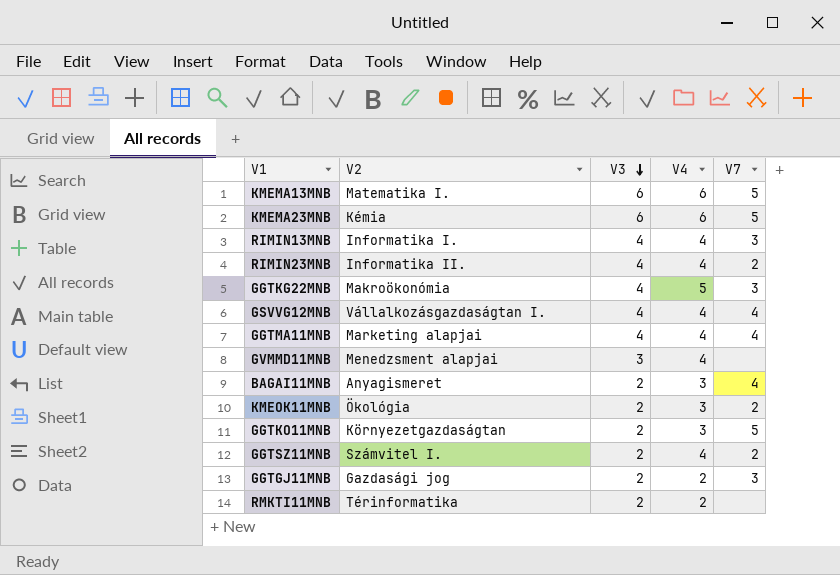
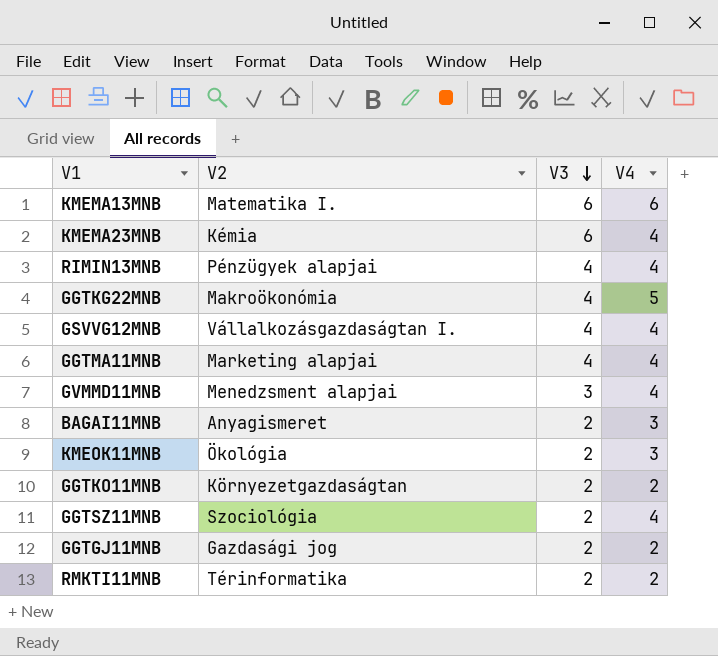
column V7 | position: 5 -> none
row RIMIN23MNB: Informatika II. | 4 | 4 | 2 -> none
KMEMA23MNB | V4: 6 -> 4
RIMIN13MNB | V2: Informatika I. -> Pénzügyek alapjai
GGTKO11MNB | V4: 3 -> 2
GGTSZ11MNB | V2: Számvitel I. -> Szociológia

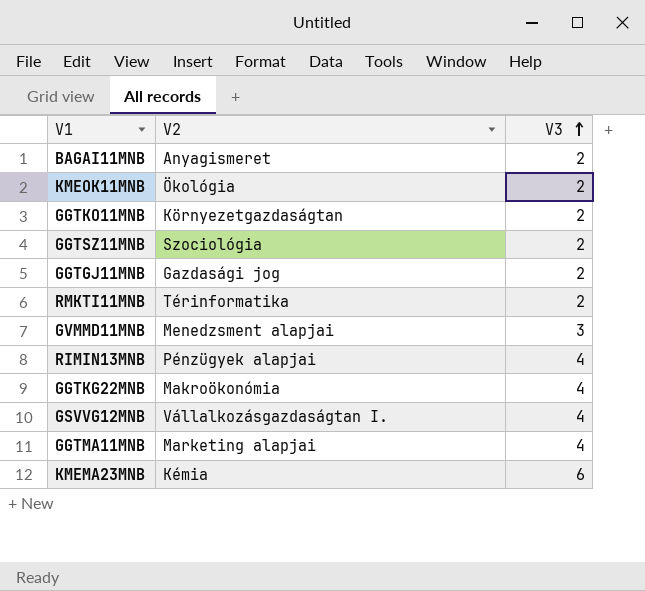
row order: V3 descending -> V3 ascending
column V4 | position: 4 -> none
row KMEMA13MNB: Matematika I. | 6 | 6 -> none

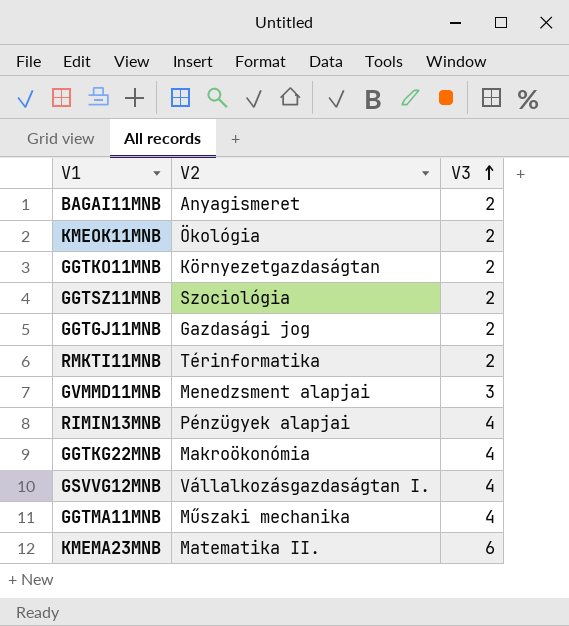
GGTMA11MNB | V2: Marketing alapjai -> Műszaki mechanika
KMEMA23MNB | V2: Kémia -> Matematika II.

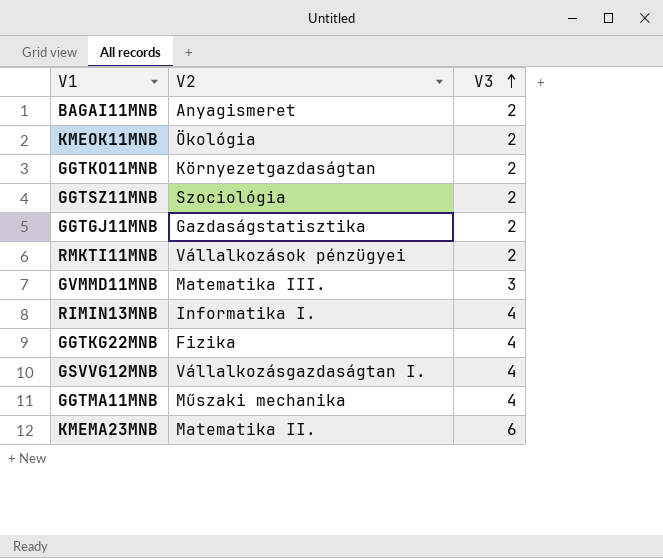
GGTGJ11MNB | V2: Gazdasági jog -> Gazdaságstatisztika
RMKTI11MNB | V2: Térinformatika -> Vállalkozások pénzügyei
GVMMD11MNB | V2: Menedzsment alapjai -> Matematika III.
RIMIN13MNB | V2: Pénzügyek alapjai -> Informatika I.
GGTKG22MNB | V2: Makroökonómia -> Fizika

